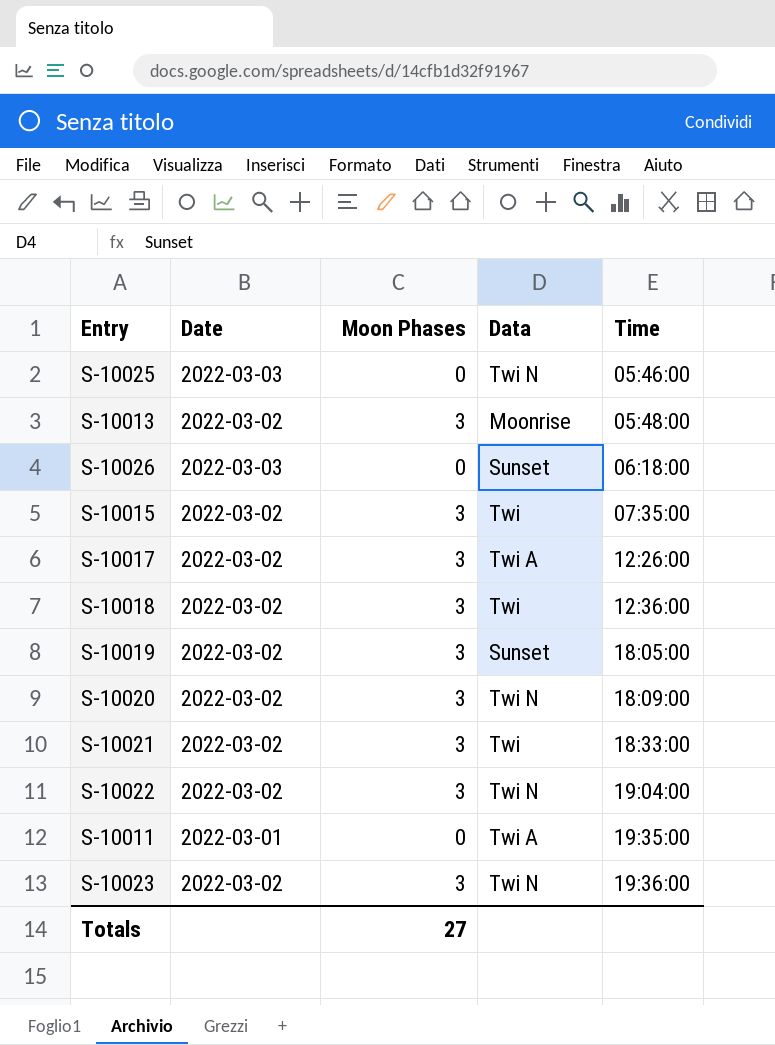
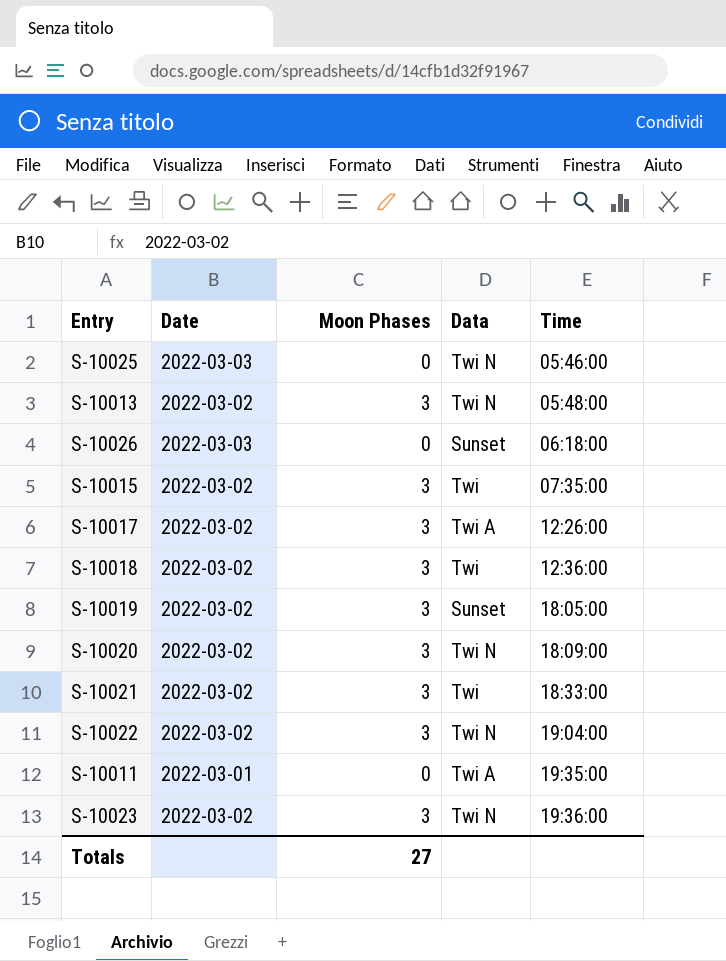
S-10013 | Data: Moonrise -> Twi N

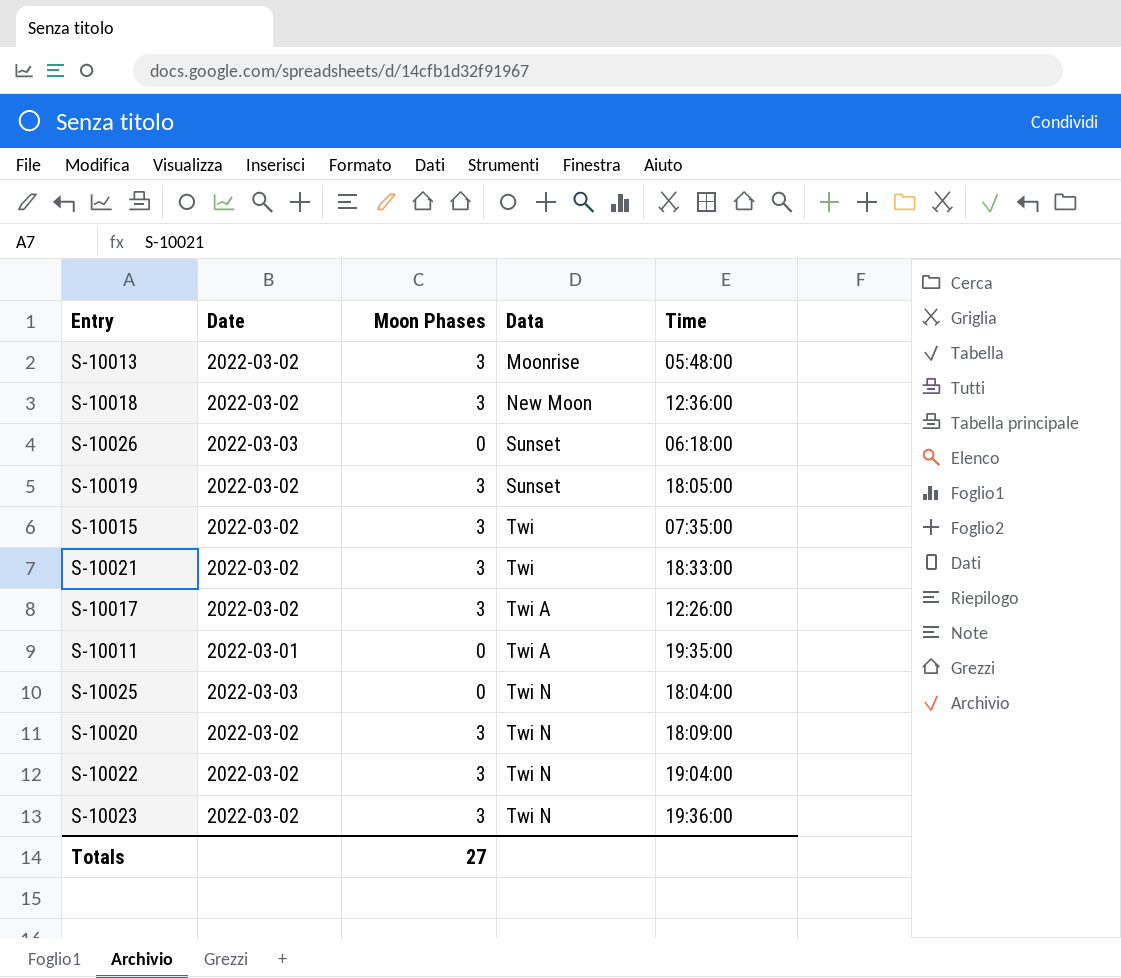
row order: Time ascending -> Data ascending
S-10013 | Data: Twi N -> Moonrise
S-10018 | Data: Twi -> New Moon
S-10025 | Time: 05:46:00 -> 18:04:00

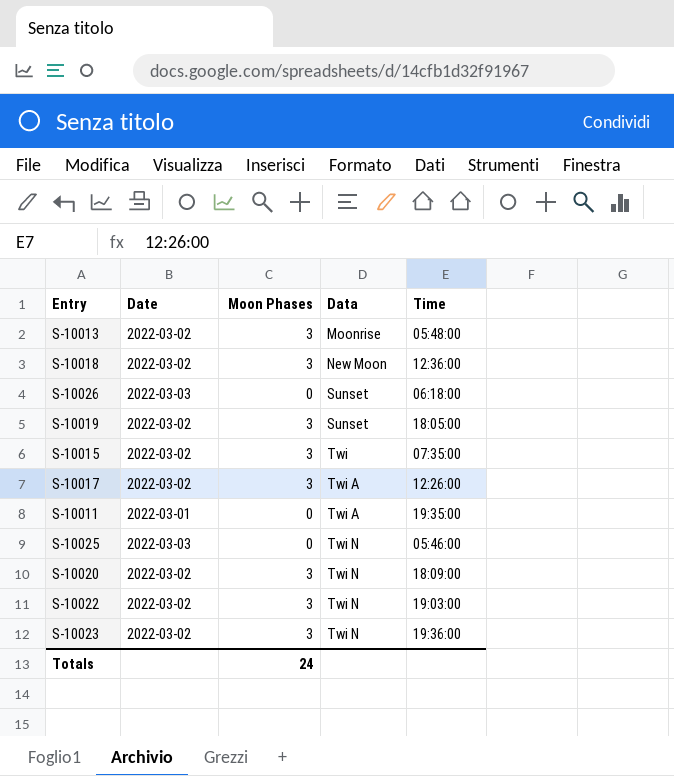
row S-10021: 2022-03-02 | 3 | Twi | 18:33:00 -> none
S-10025 | Time: 18:04:00 -> 05:46:00
S-10022 | Time: 19:04:00 -> 19:03:00
Totals | Moon Phases: 27 -> 24

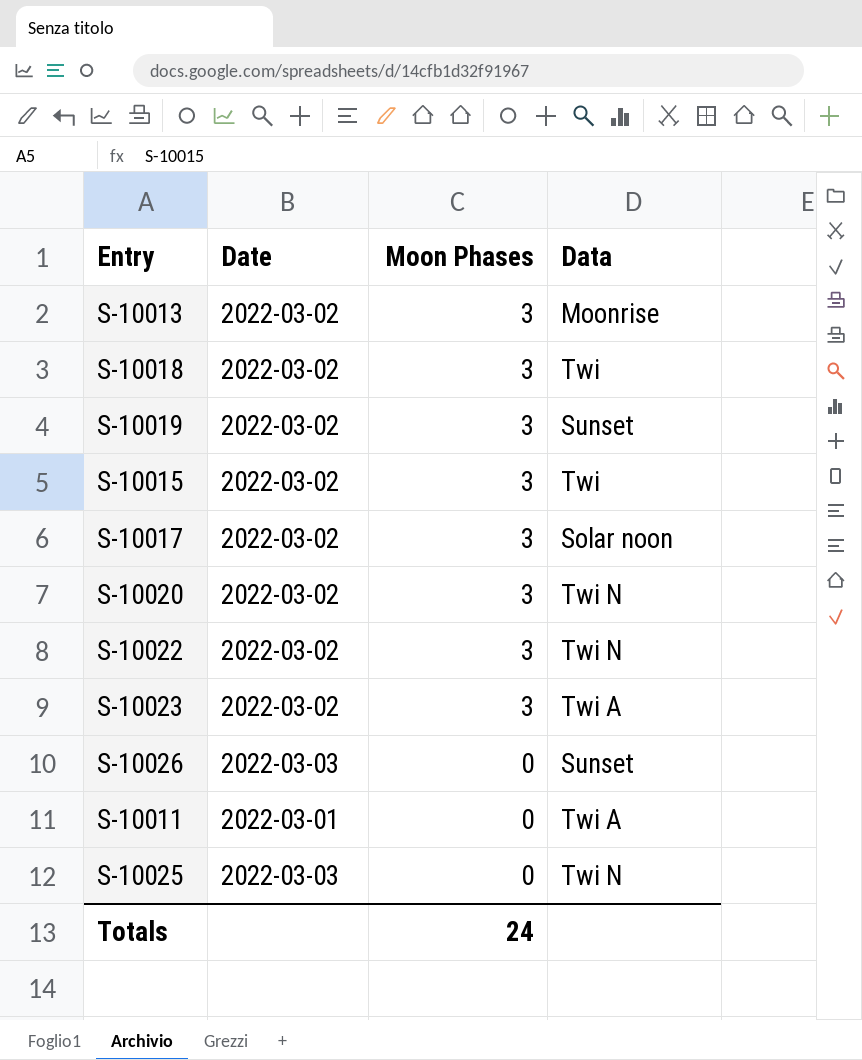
row order: Data ascending -> Moon Phases descending
column Time | position: 5 -> none
S-10018 | Data: New Moon -> Twi
S-10017 | Data: Twi A -> Solar noon
S-10023 | Data: Twi N -> Twi A

